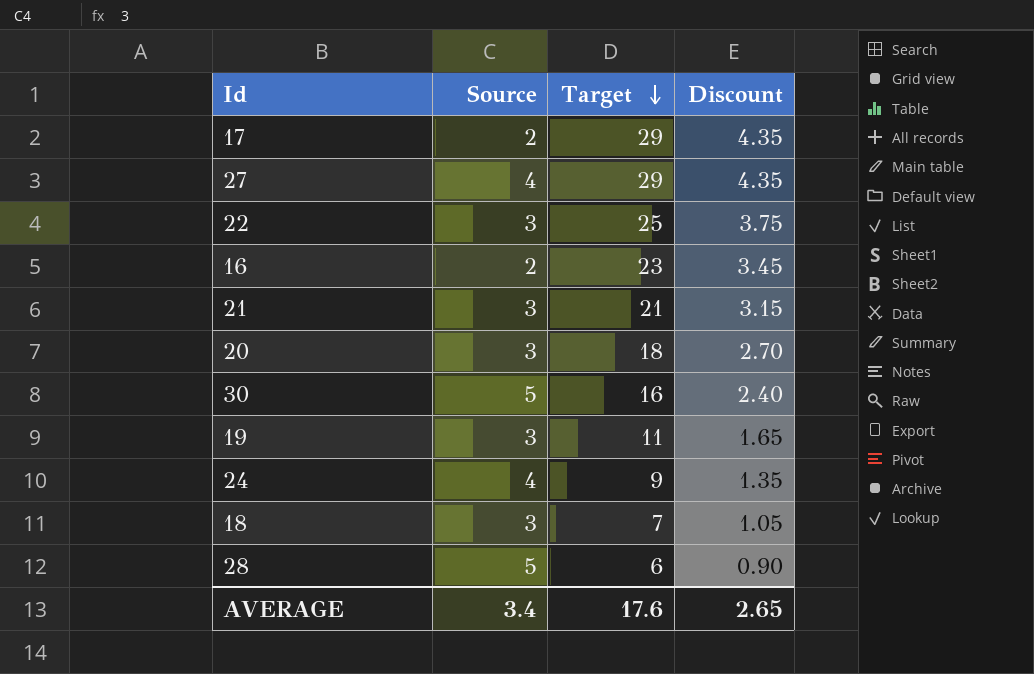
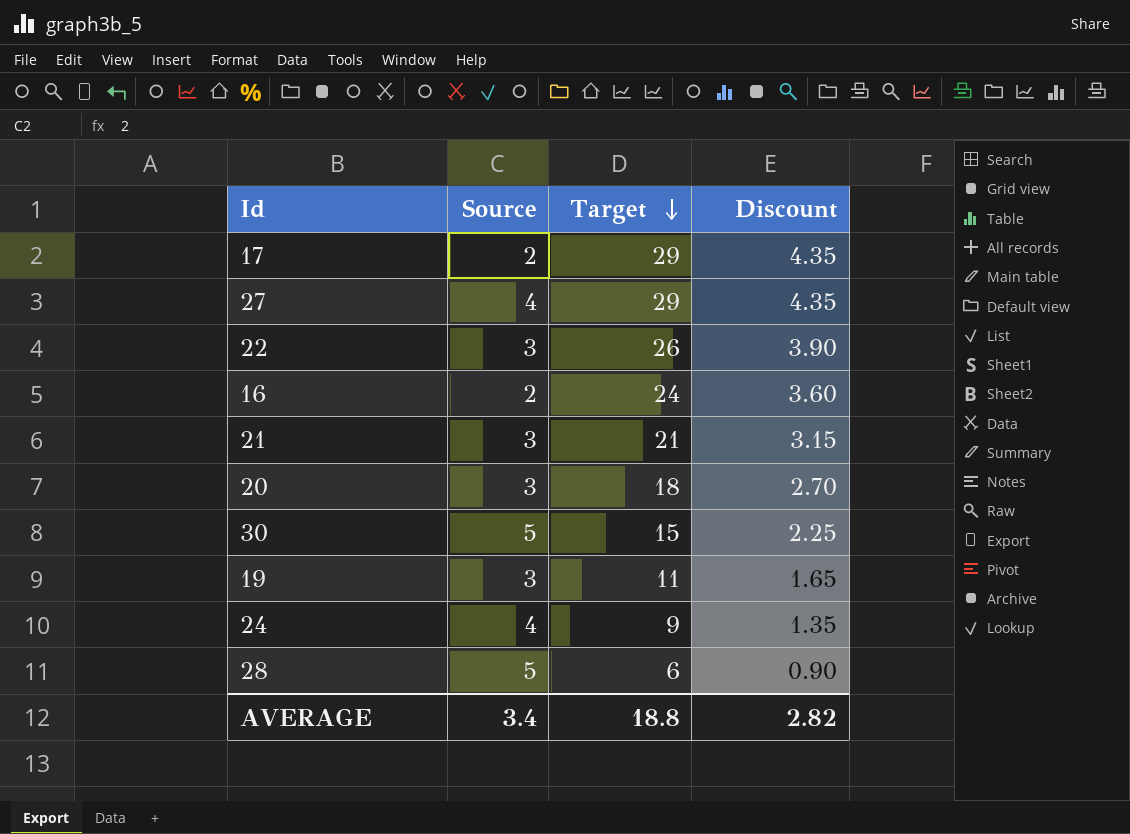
row 18: 3 | 7 | 1.05 -> none
22 | Target: 25 -> 26
22 | Discount: 3.75 -> 3.90
16 | Target: 23 -> 24
16 | Discount: 3.45 -> 3.60
30 | Target: 16 -> 15
30 | Discount: 2.40 -> 2.25
AVERAGE | Target: 17.6 -> 18.8
AVERAGE | Discount: 2.65 -> 2.82

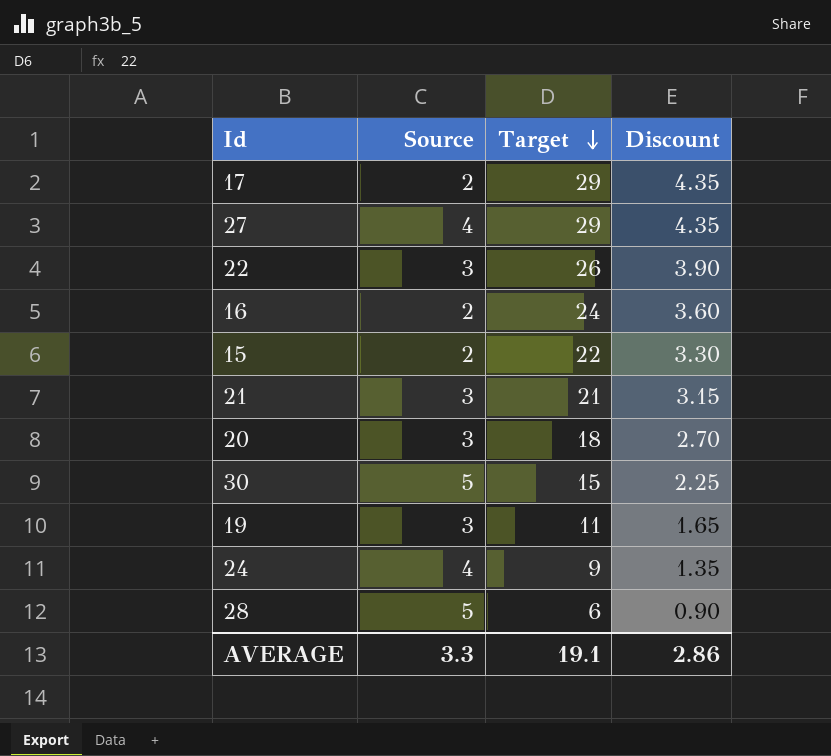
row 15: none -> 2 | 22 | 3.30
AVERAGE | Source: 3.4 -> 3.3
AVERAGE | Target: 18.8 -> 19.1
AVERAGE | Discount: 2.82 -> 2.86

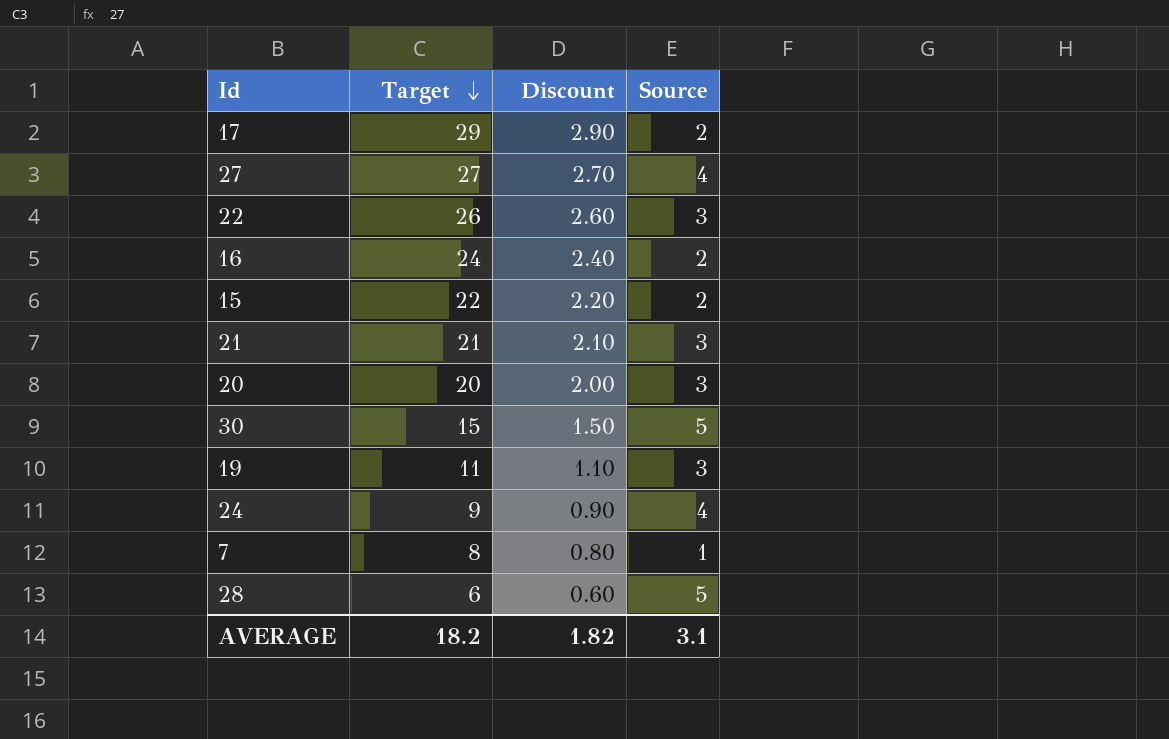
column Discount | formula: [Target] * 0.15 -> [Target] * 0.1
column Source | position: 2 -> 4
27 | Target: 29 -> 27
20 | Target: 18 -> 20
row 7: none -> 8 | 0.80 | 1
AVERAGE | Target: 19.1 -> 18.2
AVERAGE | Discount: 2.86 -> 1.82
AVERAGE | Source: 3.3 -> 3.1

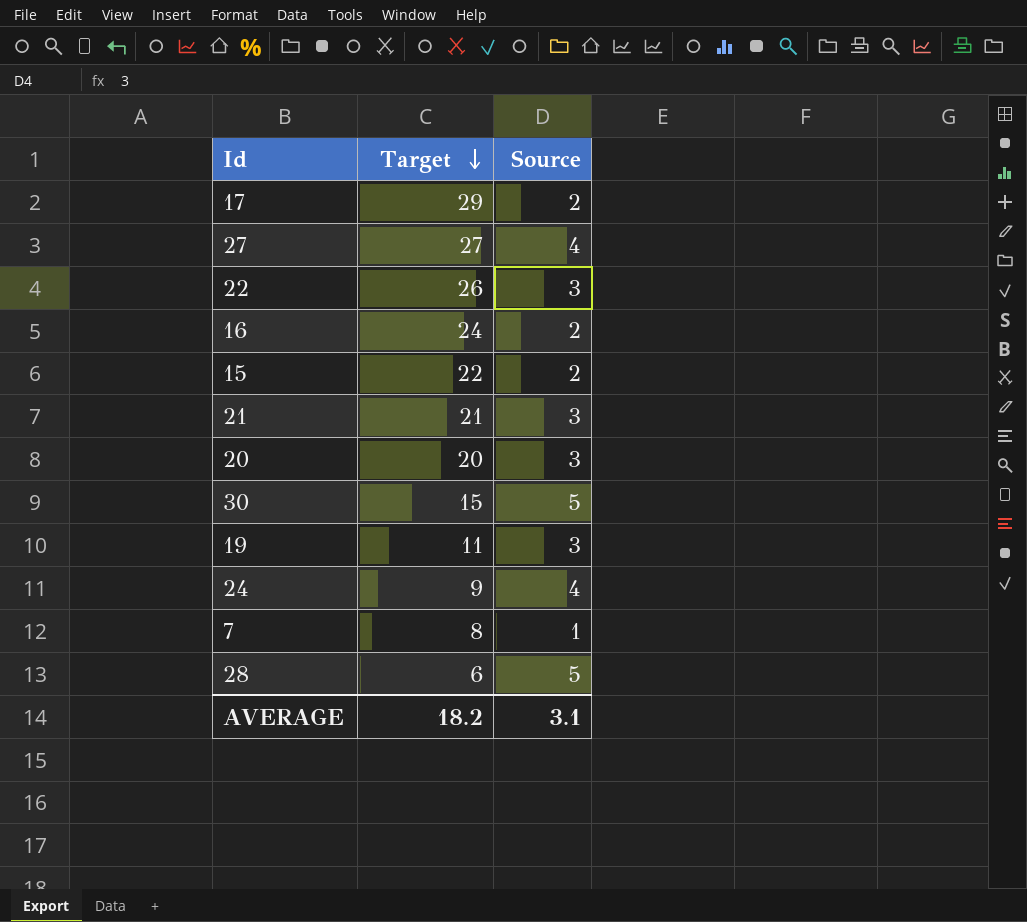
column Discount | formula: [Target] * 0.1 -> none

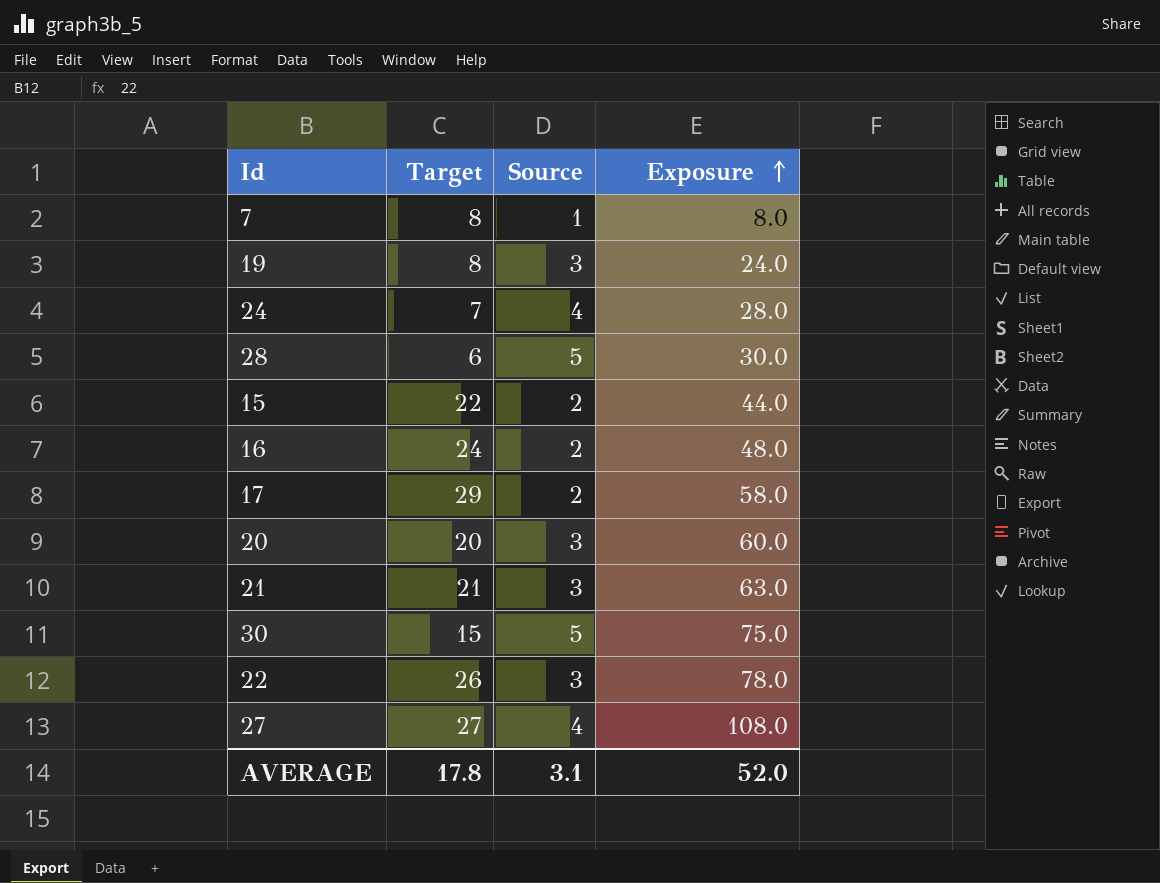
row order: Target descending -> Exposure ascending
column Exposure | formula: none -> [Target] * [Source]
19 | Target: 11 -> 8
24 | Target: 9 -> 7
AVERAGE | Target: 18.2 -> 17.8

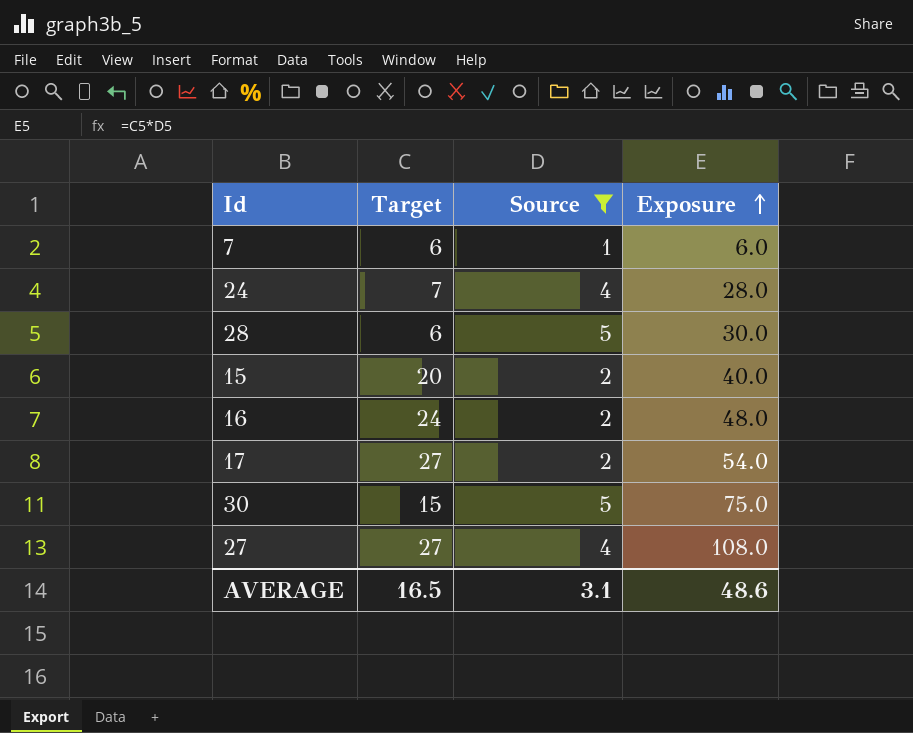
filter: none -> Source != 3
7 | Target: 8 -> 6
7 | Exposure: 8.0 -> 6.0
15 | Target: 22 -> 20
15 | Exposure: 44.0 -> 40.0
17 | Target: 29 -> 27
17 | Exposure: 58.0 -> 54.0
AVERAGE | Target: 17.8 -> 16.5
AVERAGE | Exposure: 52.0 -> 48.6

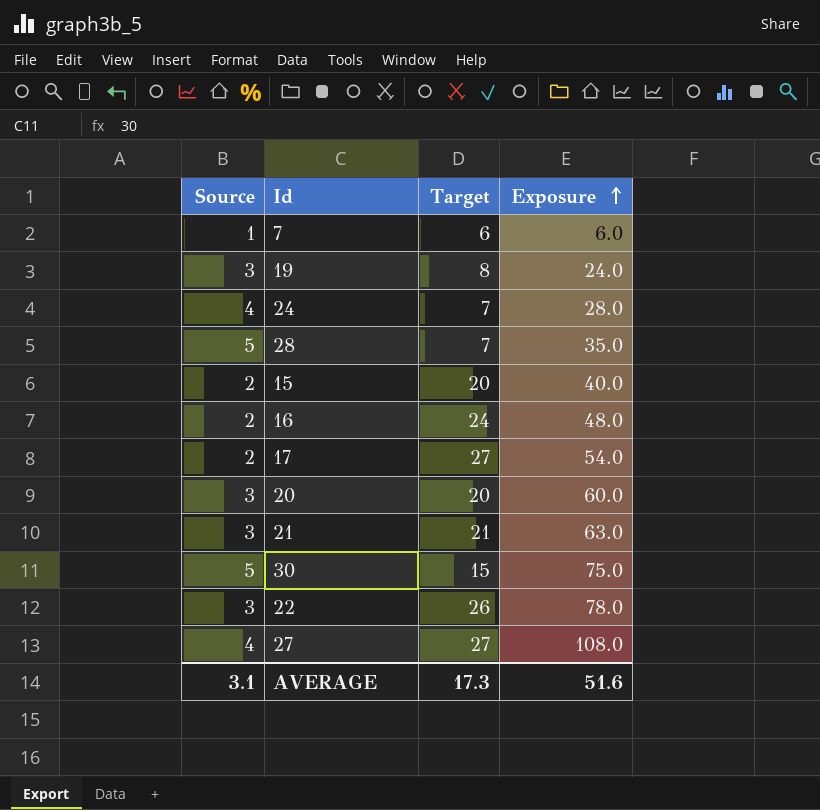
filter: Source != 3 -> none
column Source | position: 3 -> 1
28 | Target: 6 -> 7
28 | Exposure: 30.0 -> 35.0
AVERAGE | Target: 16.5 -> 17.3
AVERAGE | Exposure: 48.6 -> 51.6

